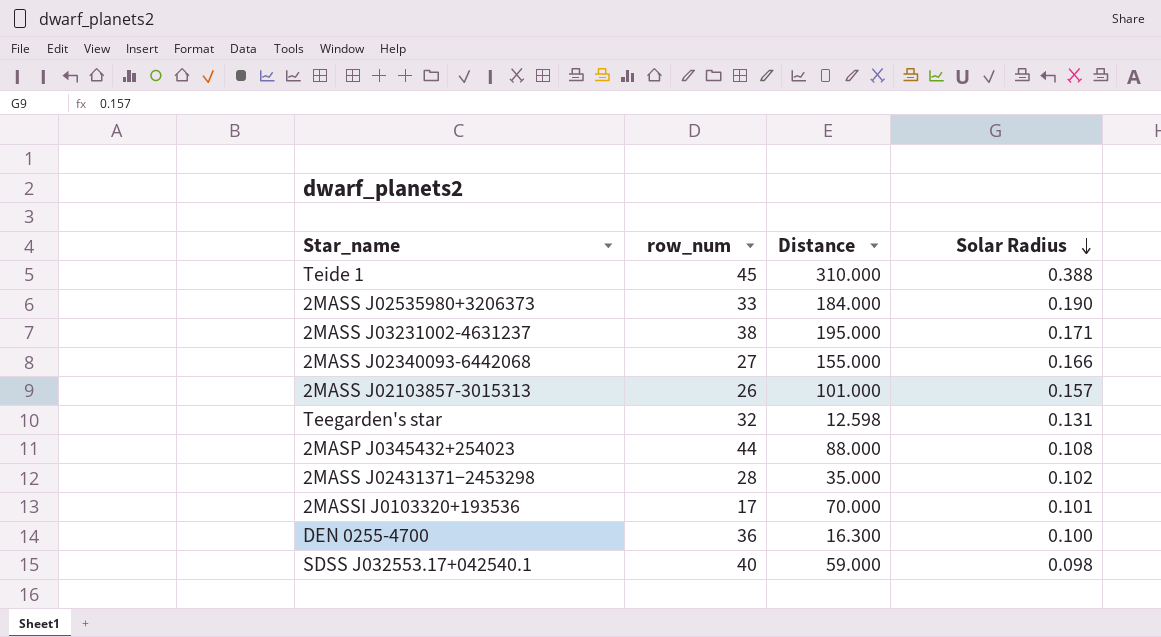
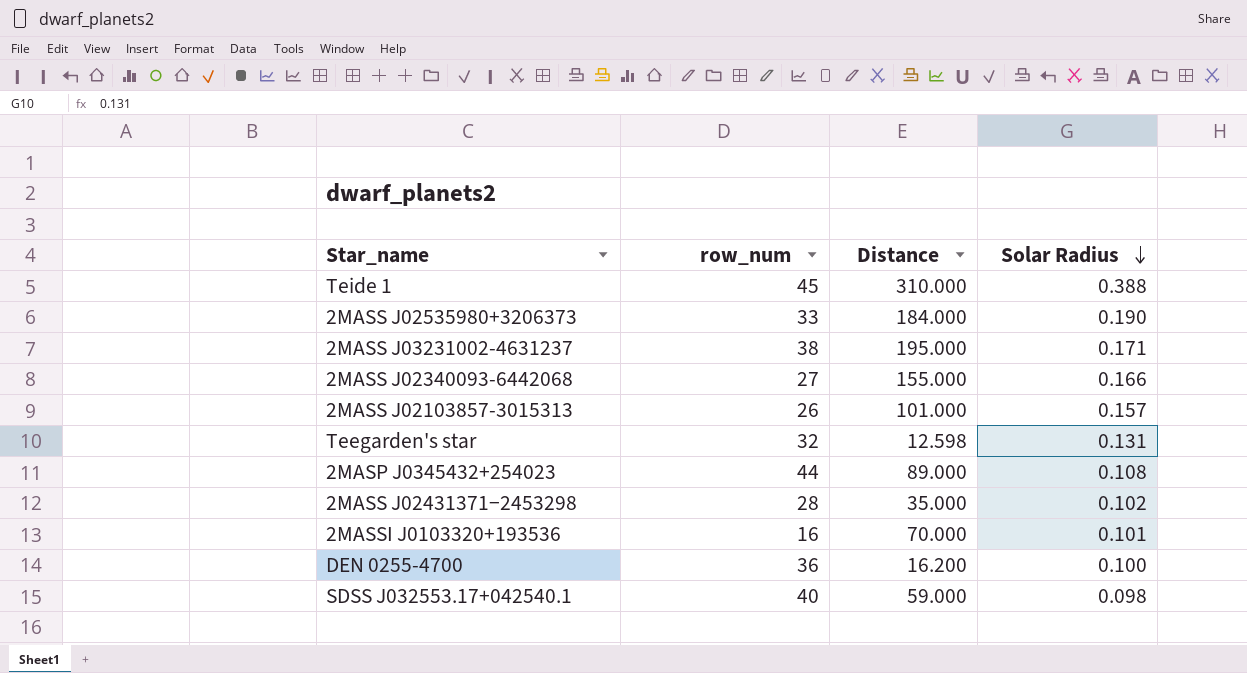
2MASP J0345432+254023 | Distance: 88.000 -> 89.000
2MASSI J0103320+193536 | row_num: 17 -> 16
DEN 0255-4700 | Distance: 16.300 -> 16.200

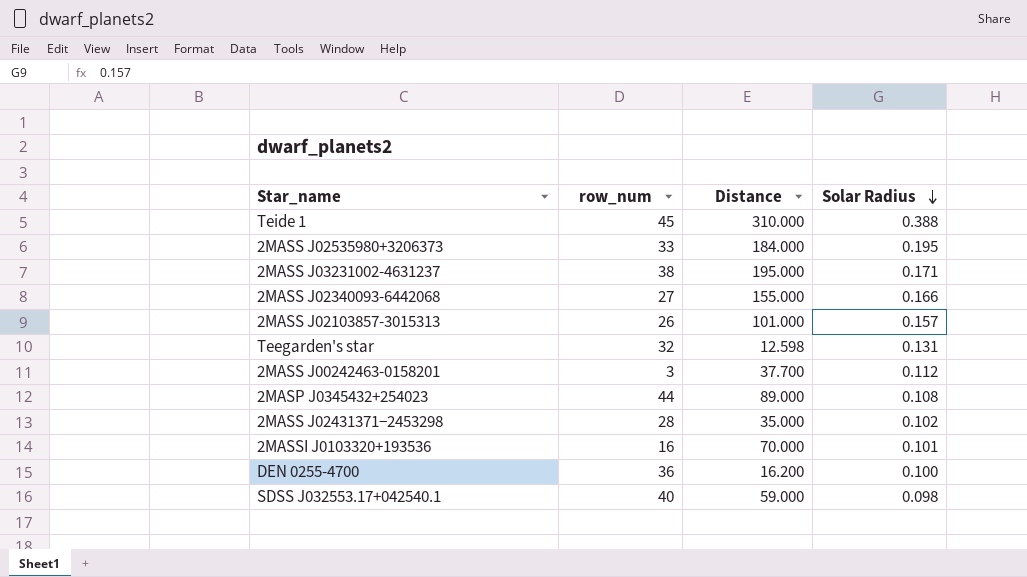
2MASS J02535980+3206373 | Solar Radius: 0.190 -> 0.195
row 2MASS J00242463-0158201: none -> 3 | 37.700 | 0.112

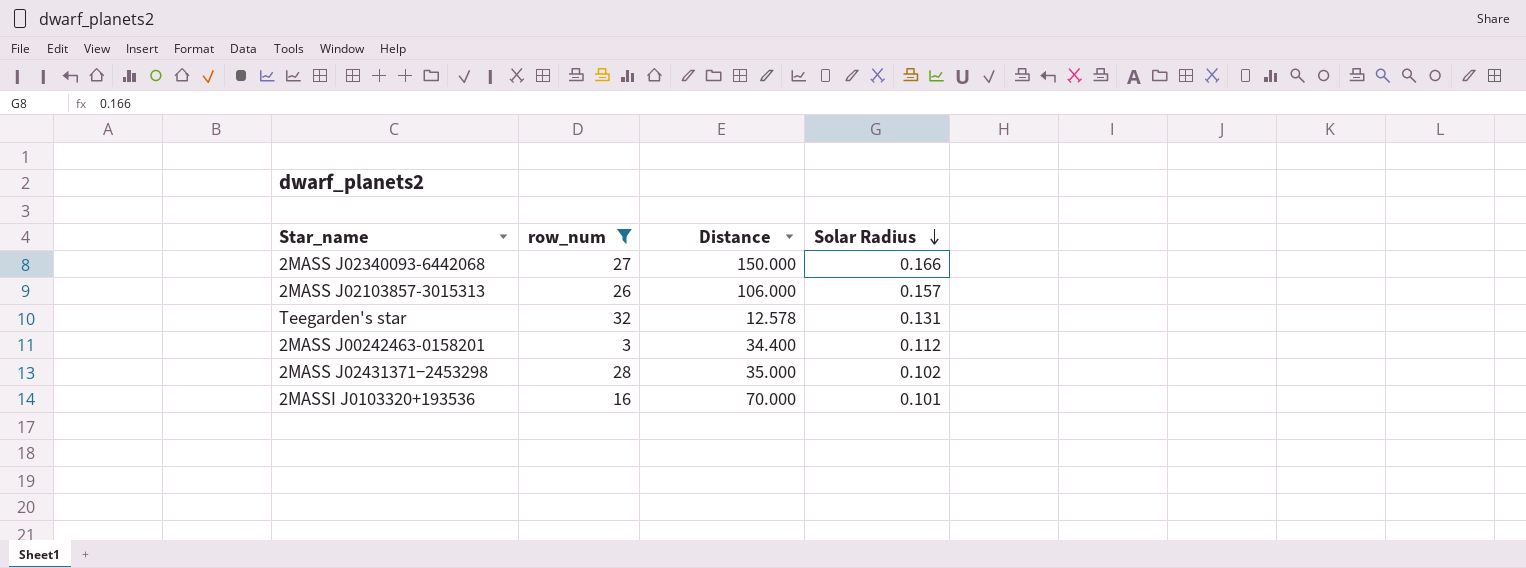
filter: none -> row_num <= 32
2MASS J02340093-6442068 | Distance: 155.000 -> 150.000
2MASS J02103857-3015313 | Distance: 101.000 -> 106.000
Teegarden's star | Distance: 12.598 -> 12.578
2MASS J00242463-0158201 | Distance: 37.700 -> 34.400

